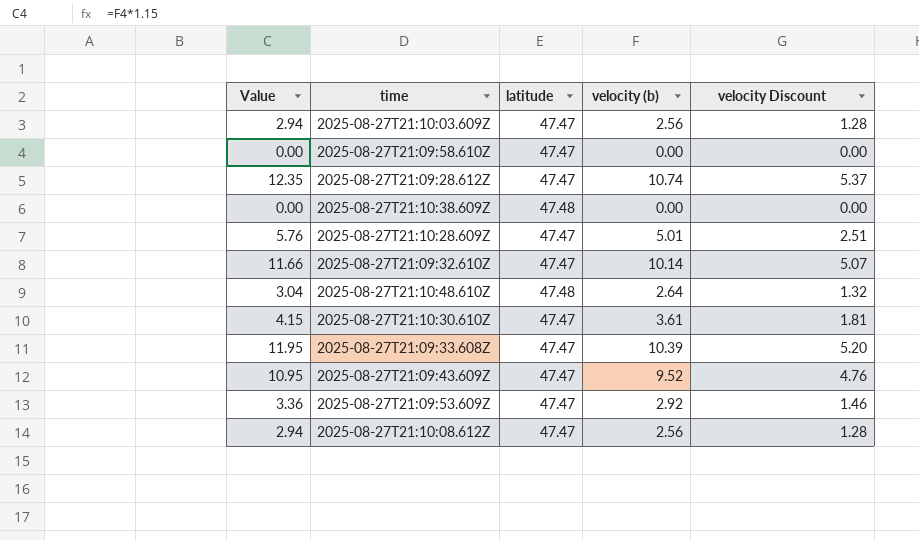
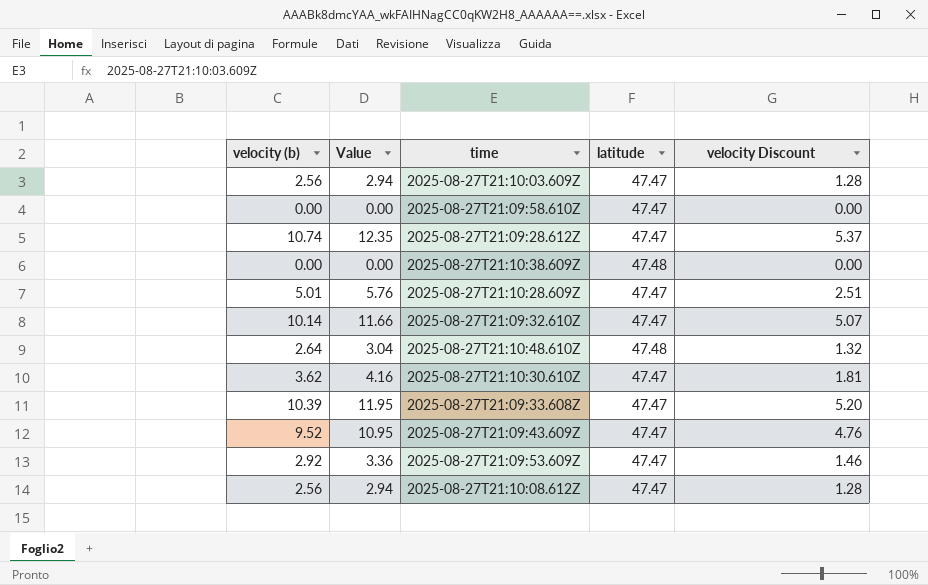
column velocity (b) | position: 4 -> 1
2025-08-27T21:10:30.610Z | velocity (b): 3.61 -> 3.62
2025-08-27T21:10:30.610Z | Value: 4.15 -> 4.16

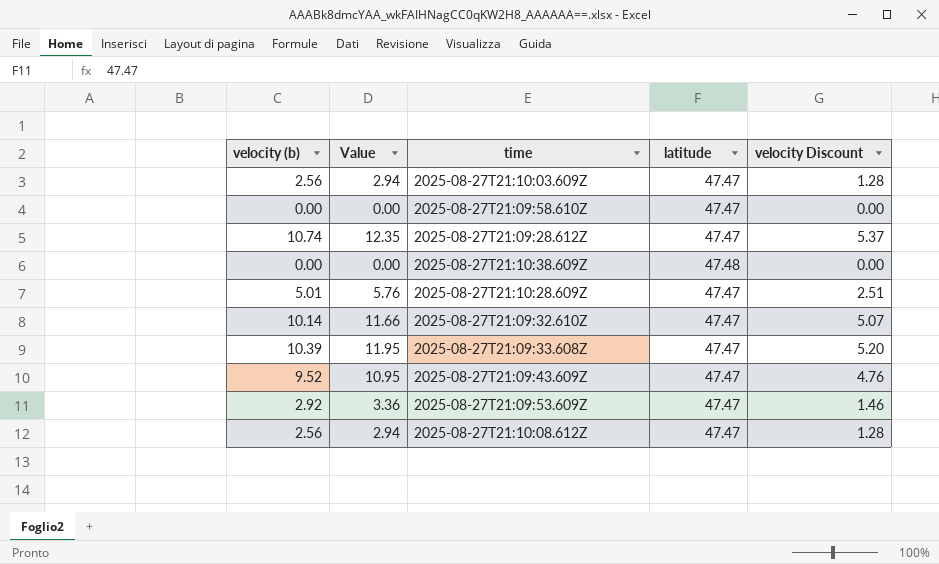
row 2025-08-27T21:10:48.610Z: 2.64 | 3.04 | 47.48 | 1.32 -> none
row 2025-08-27T21:10:30.610Z: 3.62 | 4.16 | 47.47 | 1.81 -> none

